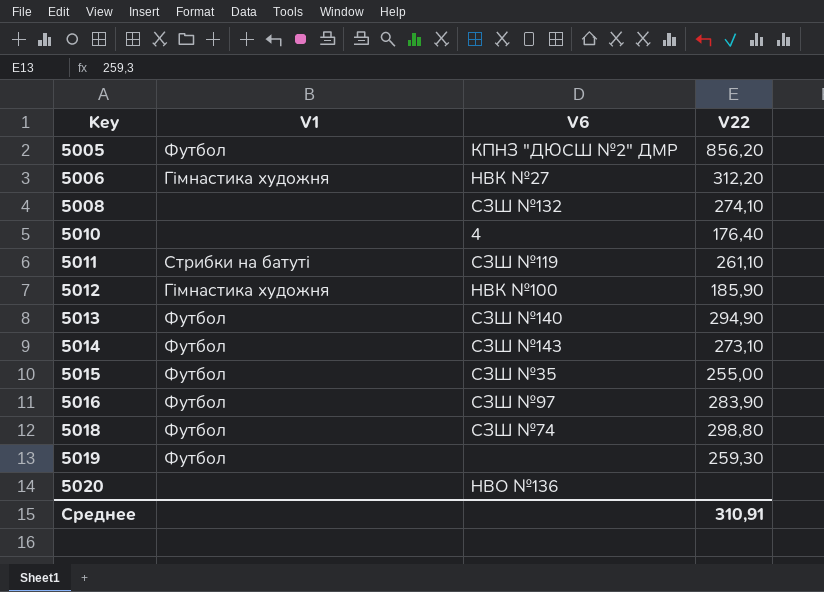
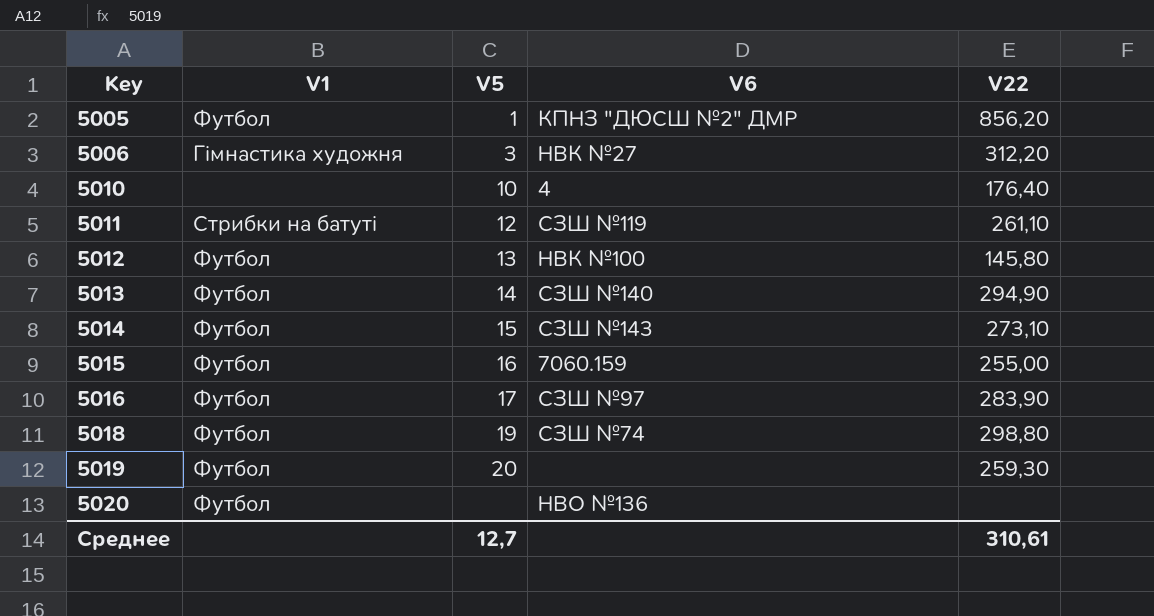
column V5 | position: none -> 3
row 5008: none | СЗШ №132 | 274,10 -> none
5012 | V1: Гімнастика художня -> Футбол
5012 | V22: 185,90 -> 145,80
5015 | V6: СЗШ №35 -> 7060.159
5020 | V1: none -> Футбол
Среднее | V22: 310,91 -> 310,61

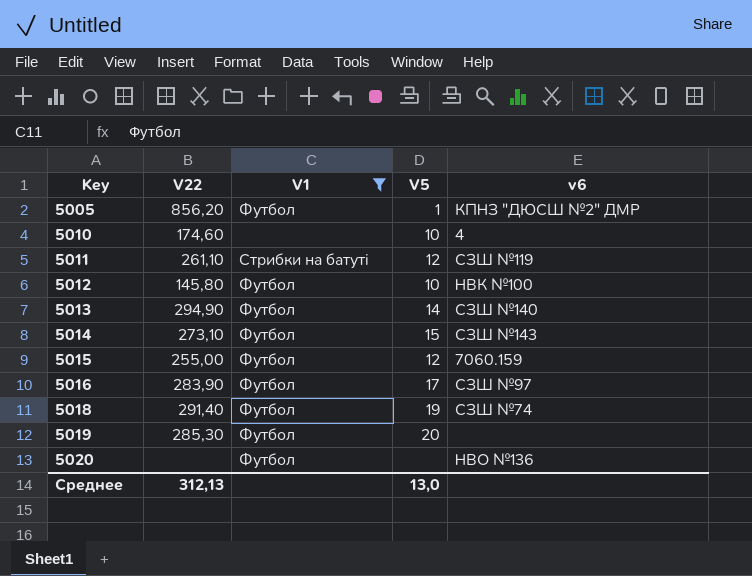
filter: none -> V1 != Гімнастика художня
column V22 | position: 5 -> 2
column name: V6 -> v6
5010 | V22: 176,40 -> 174,60
5012 | V5: 13 -> 10
5015 | V5: 16 -> 12
5018 | V22: 298,80 -> 291,40
5019 | V22: 259,30 -> 285,30
Среднее | V22: 310,61 -> 312,13
Среднее | V5: 12,7 -> 13,0

